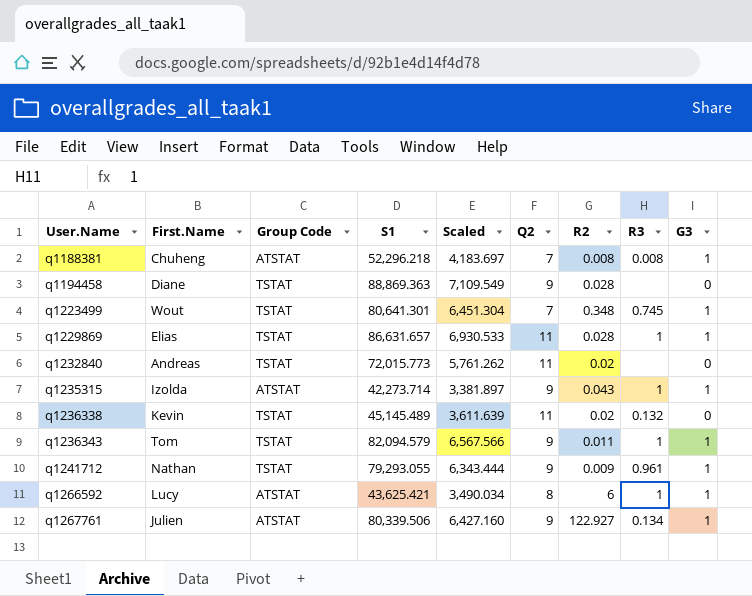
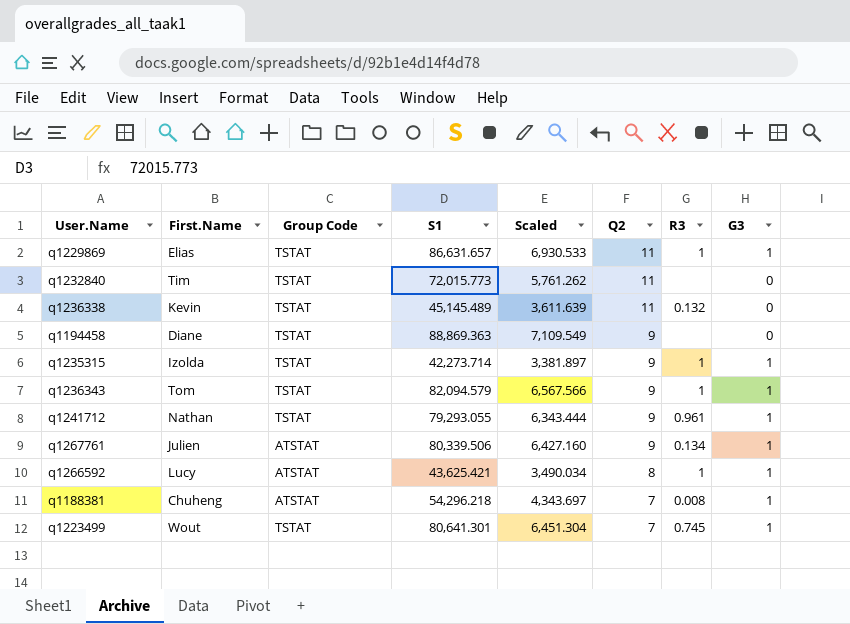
row order: User.Name ascending -> Q2 descending
column R2 | position: 7 -> none
q1232840 | First.Name: Andreas -> Tim
q1235315 | Group Code: ATSTAT -> TSTAT
q1188381 | S1: 52,296.218 -> 54,296.218
q1188381 | Scaled: 4,183.697 -> 4,343.697

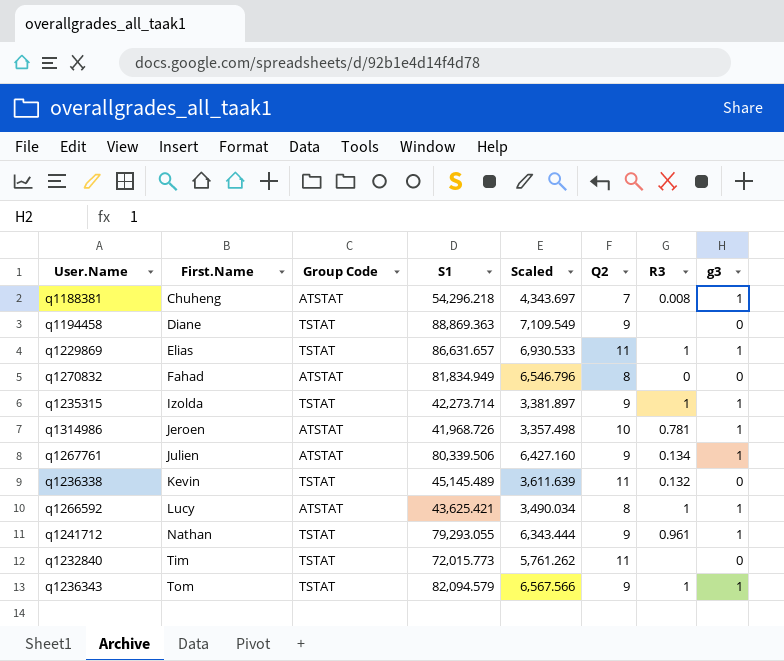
row order: Q2 descending -> First.Name ascending
column name: G3 -> g3
row q1223499: Wout | TSTAT | 80,641.301 | 6,451.304 | 7 | 0.745 | 1 -> none
row q1270832: none -> Fahad | ATSTAT | 81,834.949 | 6,546.796 | 8 | 0 | 0
row q1314986: none -> Jeroen | ATSTAT | 41,968.726 | 3,357.498 | 10 | 0.781 | 1

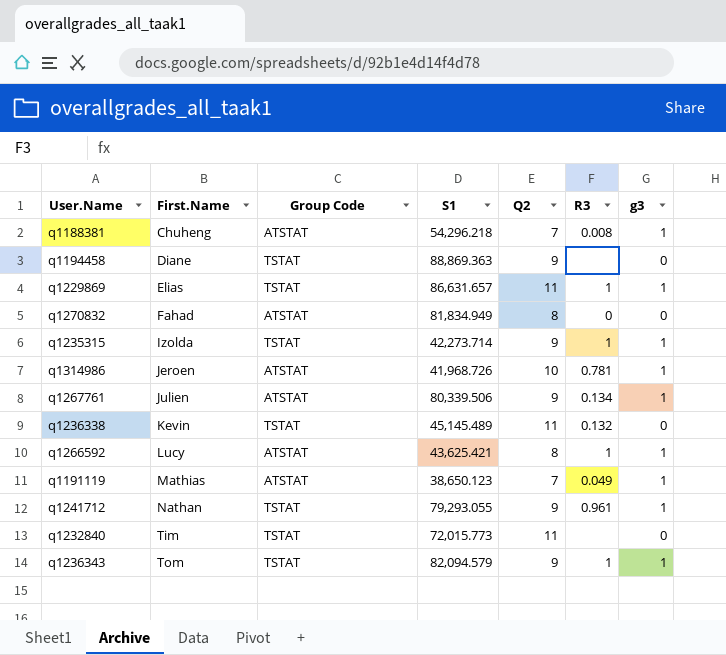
column Scaled | formula: [S1] * 0.08 -> none
row q1191119: none -> Mathias | ATSTAT | 38,650.123 | 7 | 0.049 | 1

